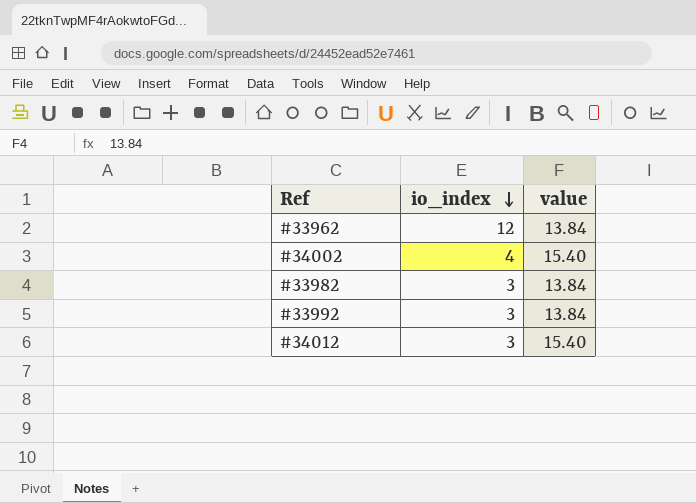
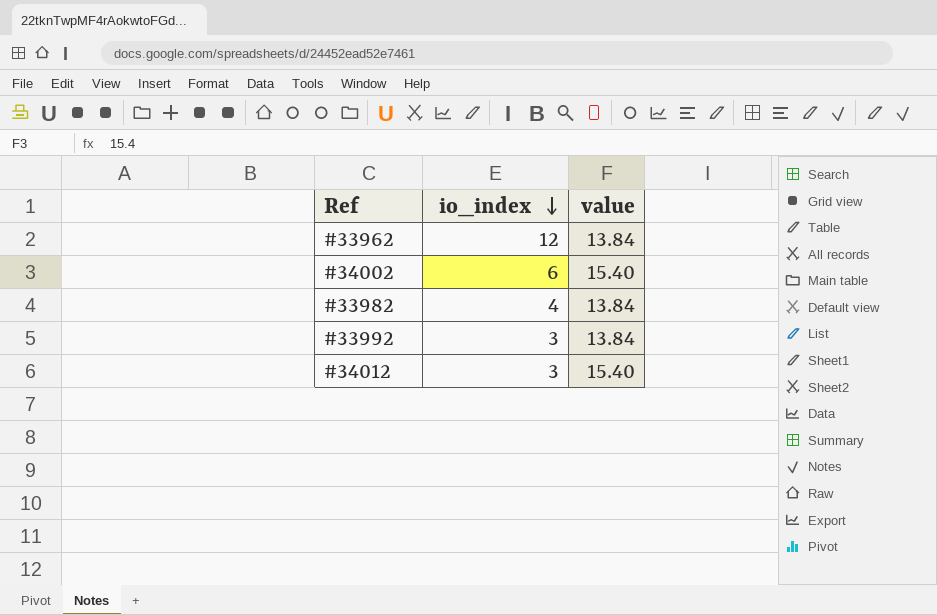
#34002 | io_index: 4 -> 6
#33982 | io_index: 3 -> 4

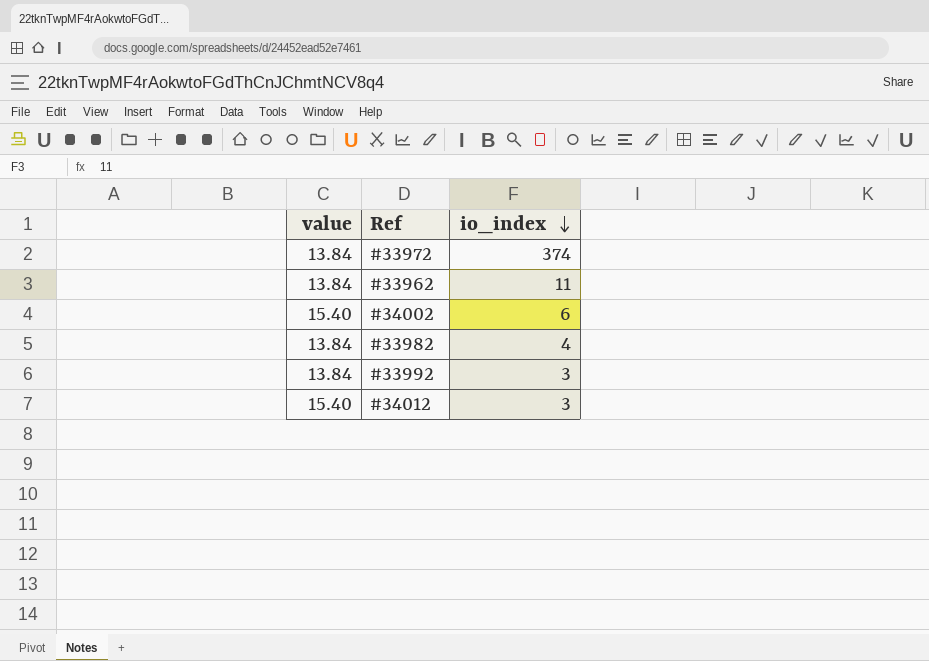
column value | position: 3 -> 1
row #33972: none -> 13.84 | 374
#33962 | io_index: 12 -> 11

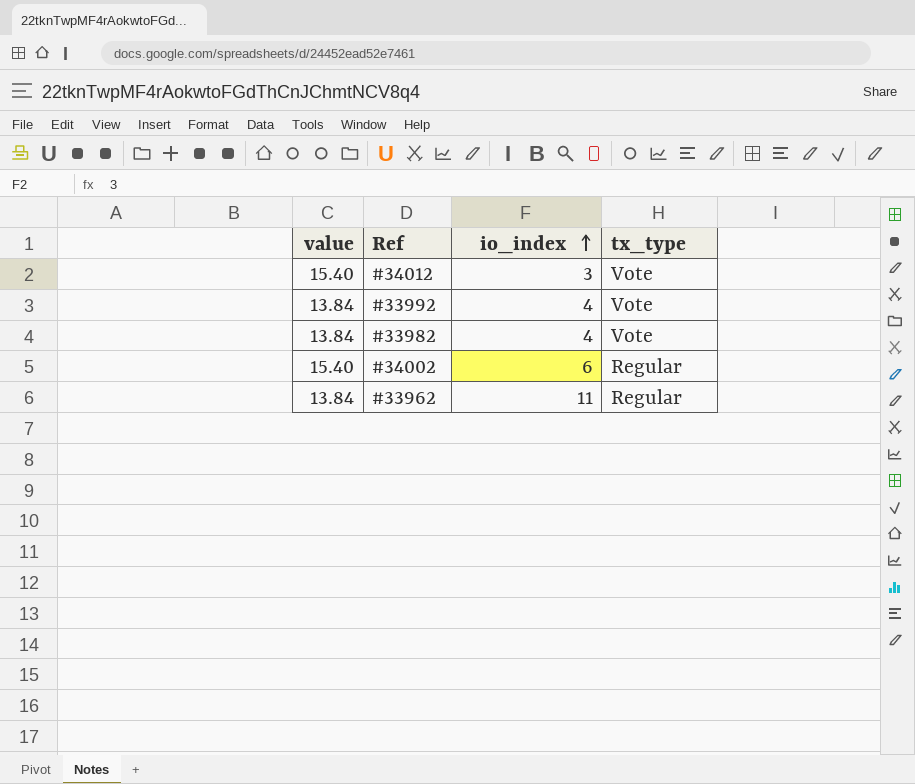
row order: io_index descending -> io_index ascending
column tx_type | position: none -> 4
row #33972: 13.84 | 374 -> none
#33992 | io_index: 3 -> 4

